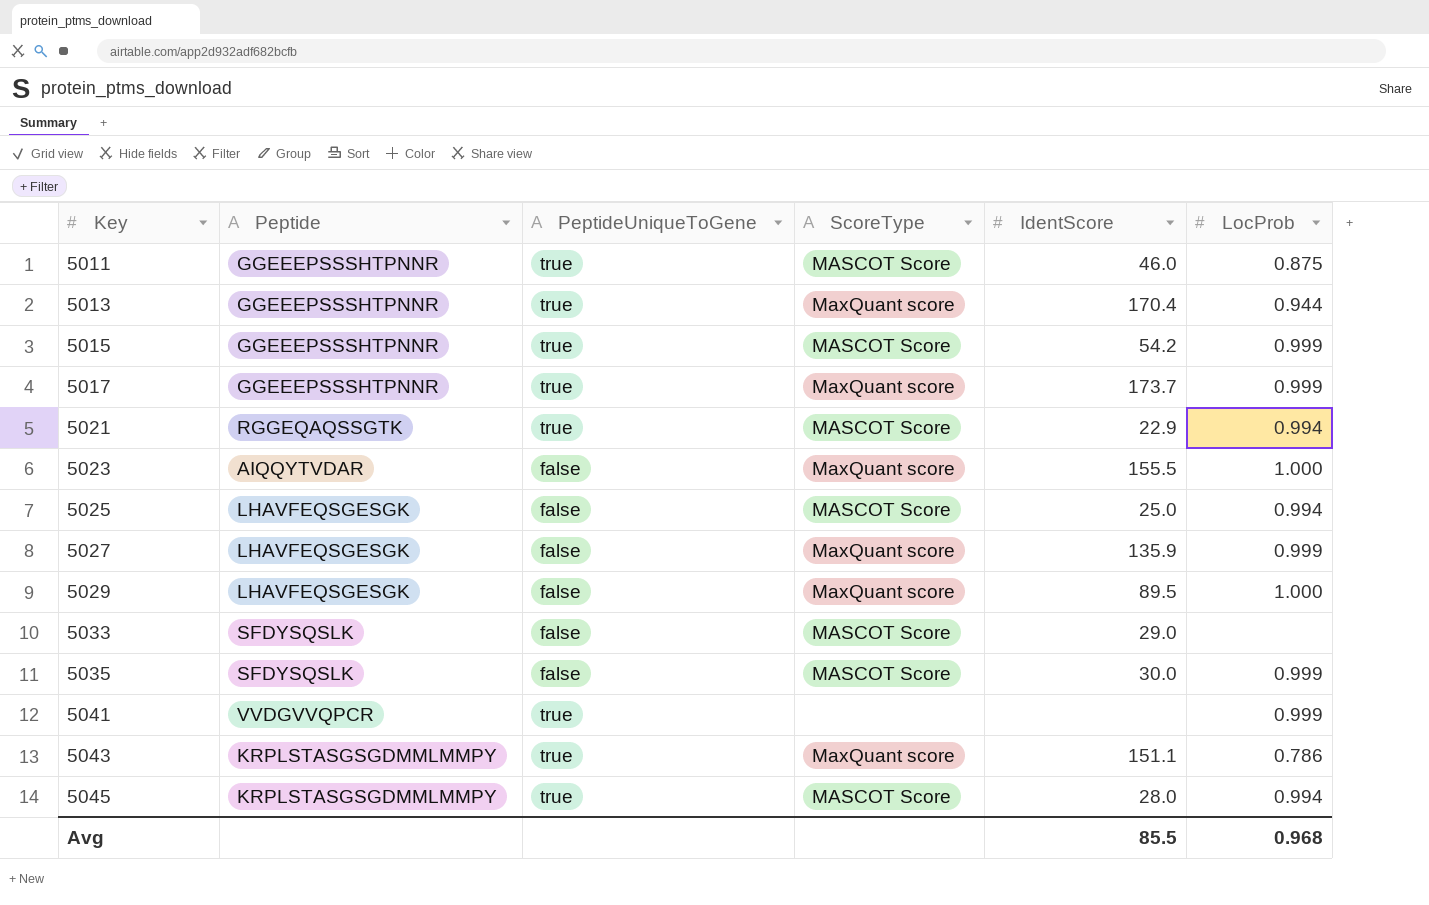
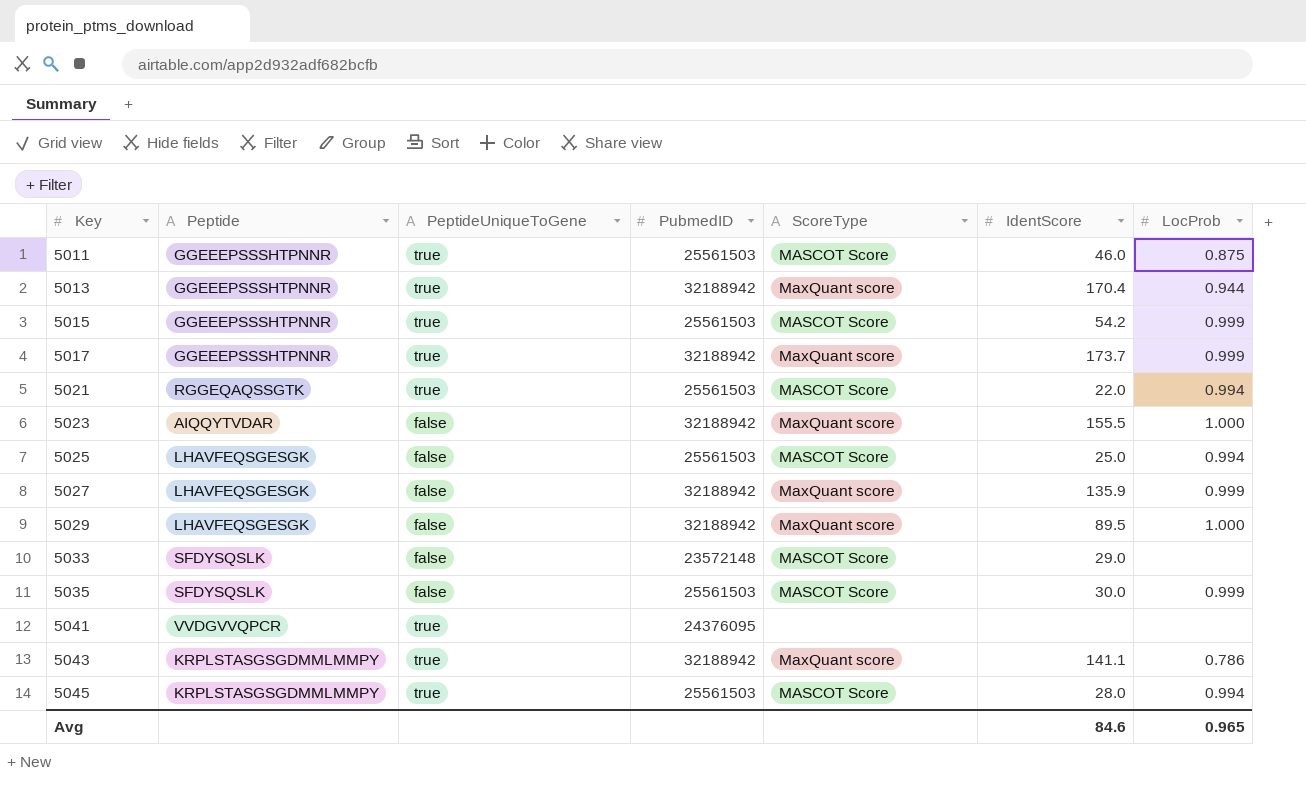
column PubmedID | position: none -> 4
5021 | IdentScore: 22.9 -> 22.0
5041 | LocProb: 0.999 -> none
5043 | IdentScore: 151.1 -> 141.1
Avg | IdentScore: 85.5 -> 84.6
Avg | LocProb: 0.968 -> 0.965

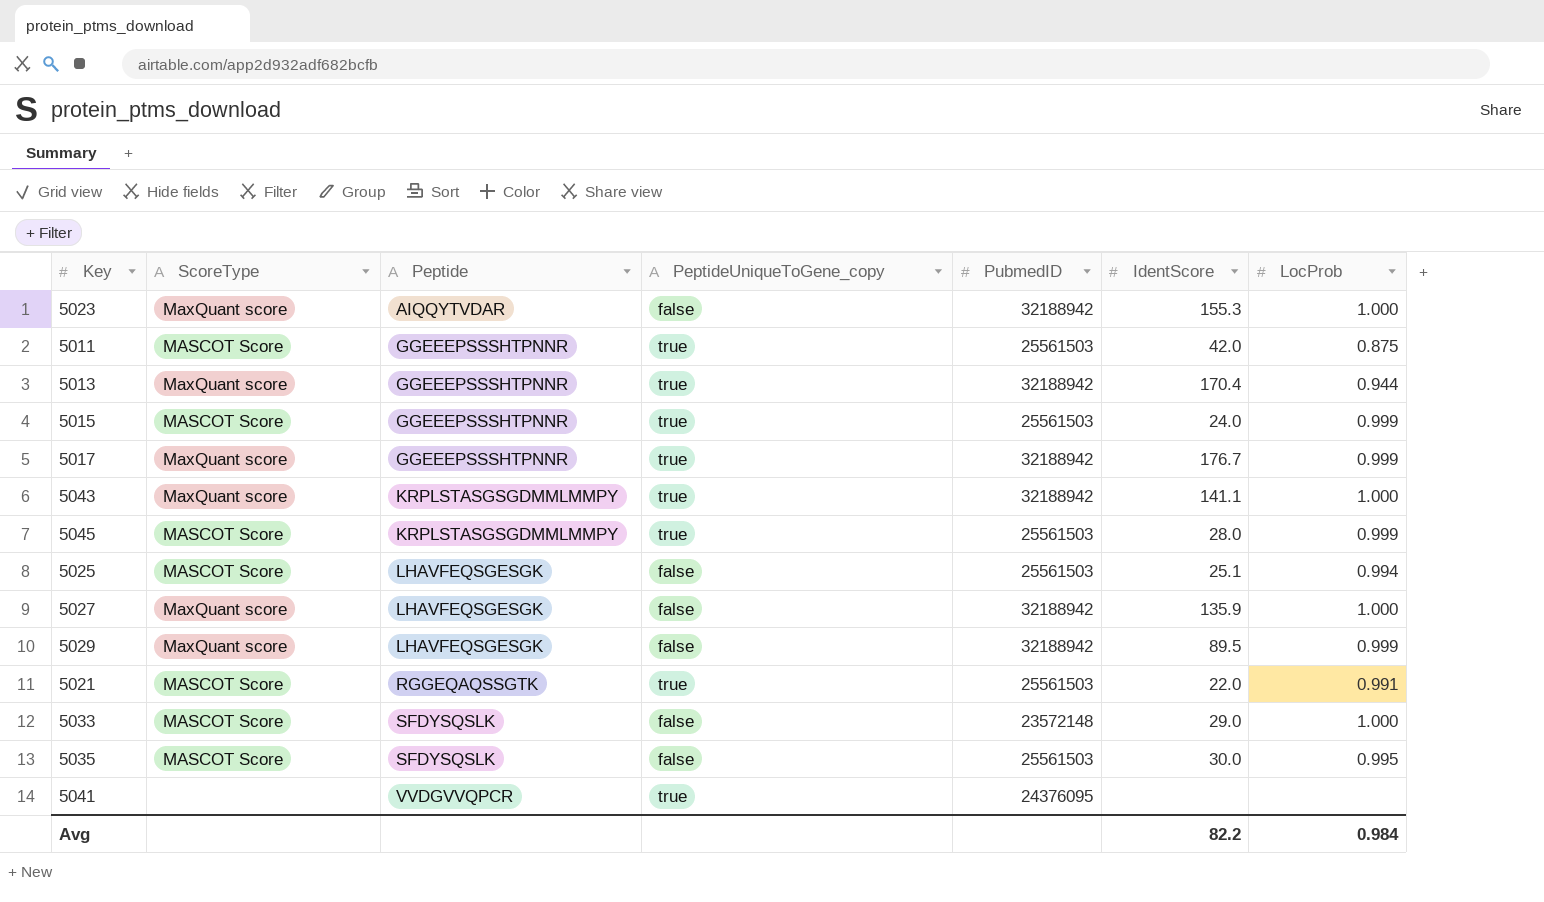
row order: Key ascending -> Peptide ascending
column ScoreType | position: 5 -> 2
column name: PeptideUniqueToGene -> PeptideUniqueToGene_copy
5023 | IdentScore: 155.5 -> 155.3
5011 | IdentScore: 46.0 -> 42.0
5015 | IdentScore: 54.2 -> 24.0
5017 | IdentScore: 173.7 -> 176.7
5043 | LocProb: 0.786 -> 1.000
5045 | LocProb: 0.994 -> 0.999
5025 | IdentScore: 25.0 -> 25.1
5027 | LocProb: 0.999 -> 1.000
5029 | LocProb: 1.000 -> 0.999
5021 | LocProb: 0.994 -> 0.991
5033 | LocProb: none -> 1.000
5035 | LocProb: 0.999 -> 0.995
Avg | IdentScore: 84.6 -> 82.2
Avg | LocProb: 0.965 -> 0.984

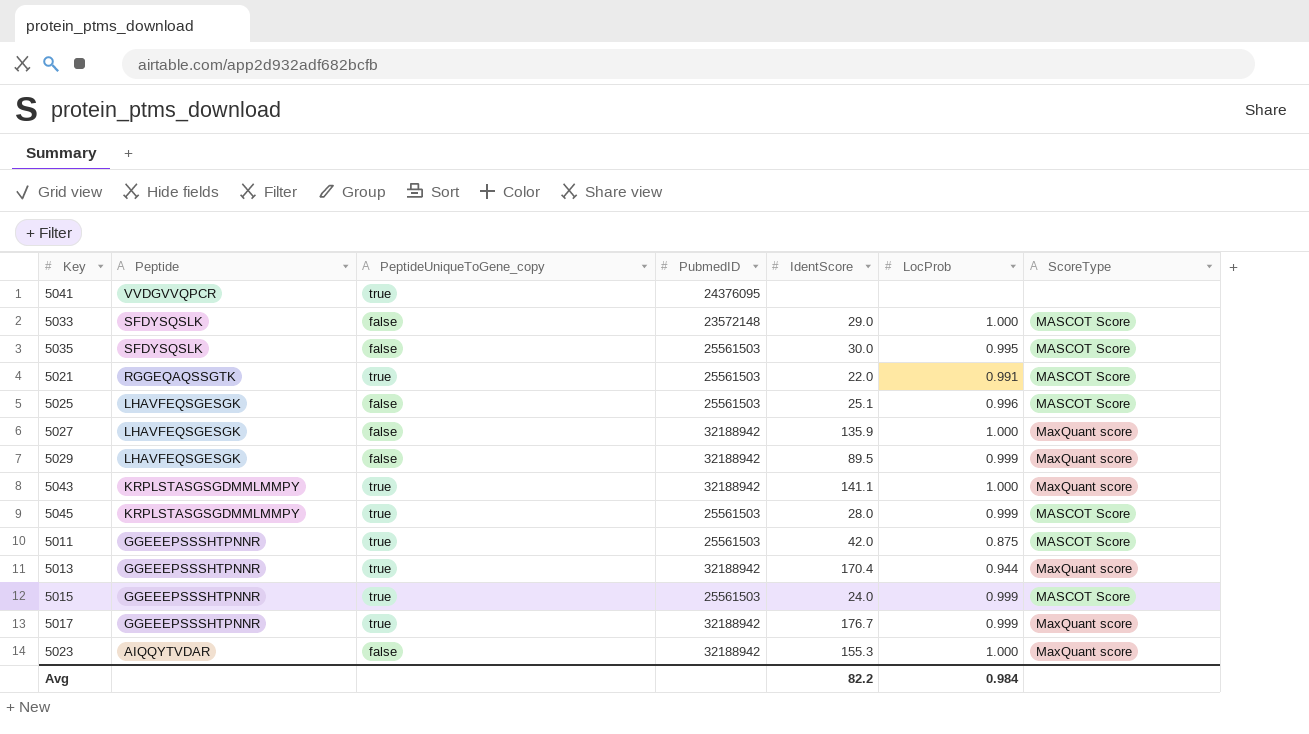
row order: Peptide ascending -> Peptide descending
column ScoreType | position: 2 -> 7
5025 | LocProb: 0.994 -> 0.996

